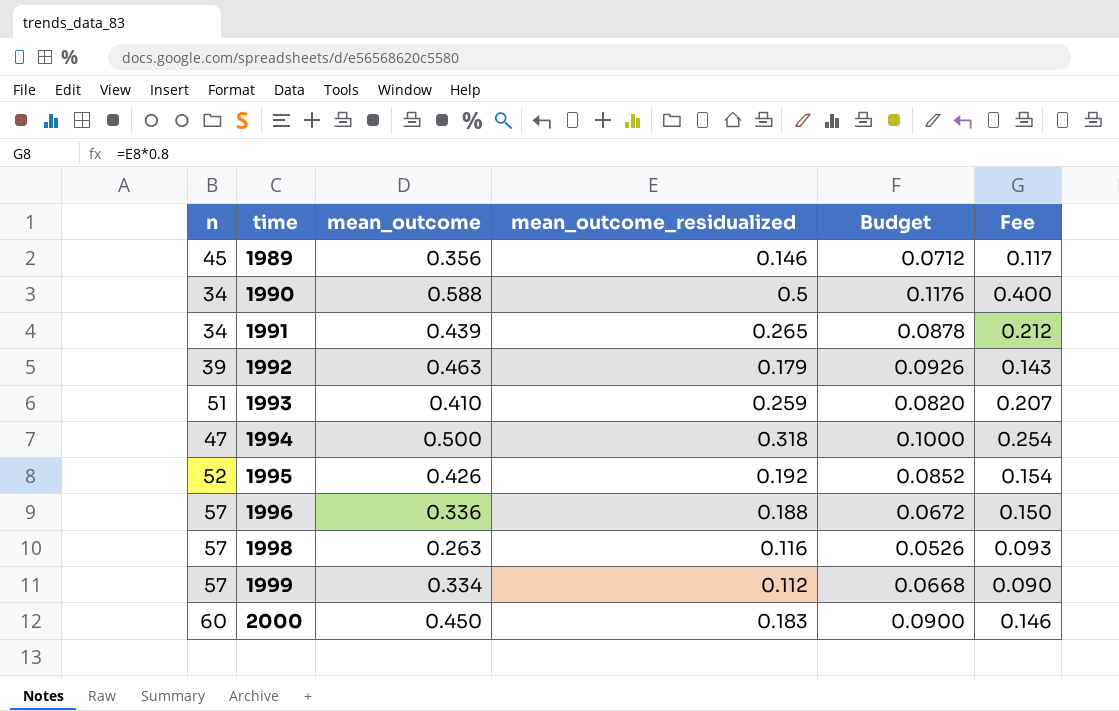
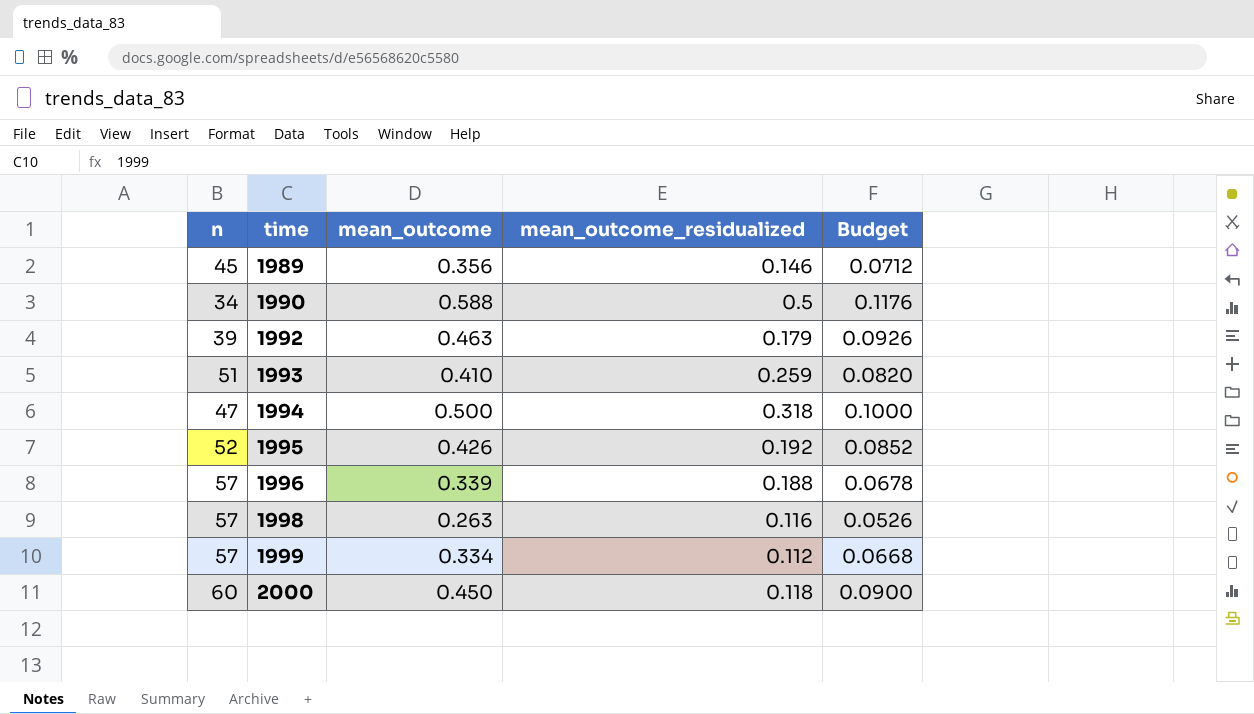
column Fee | formula: [mean_outcome_residualized] * 0.8 -> none
row 1991: 34 | 0.439 | 0.265 | 0.0878 | 0.212 -> none
1996 | mean_outcome: 0.336 -> 0.339
1996 | Budget: 0.0672 -> 0.0678
2000 | mean_outcome_residualized: 0.183 -> 0.118

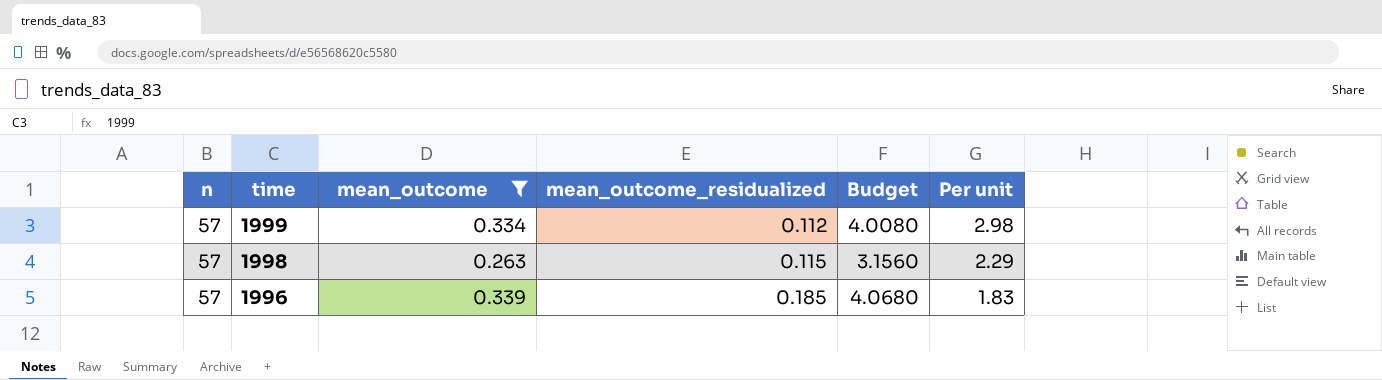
filter: none -> mean_outcome <= 0.339
row order: time ascending -> time descending
column Budget | formula: [mean_outcome] * 0.2 -> [mean_outcome] * 12
column Per unit | formula: none -> [mean_outcome] / [mean_outcome_residualized]
1998 | mean_outcome_residualized: 0.116 -> 0.115
1996 | mean_outcome_residualized: 0.188 -> 0.185

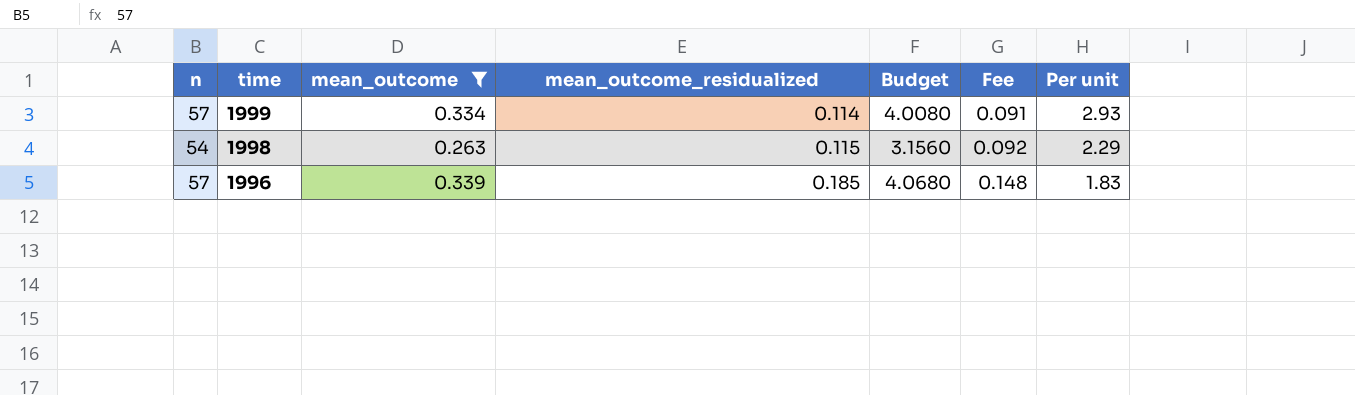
column Fee | formula: none -> [mean_outcome_residualized] * 0.8
1999 | mean_outcome_residualized: 0.112 -> 0.114
1999 | Per unit: 2.98 -> 2.93
1998 | n: 57 -> 54

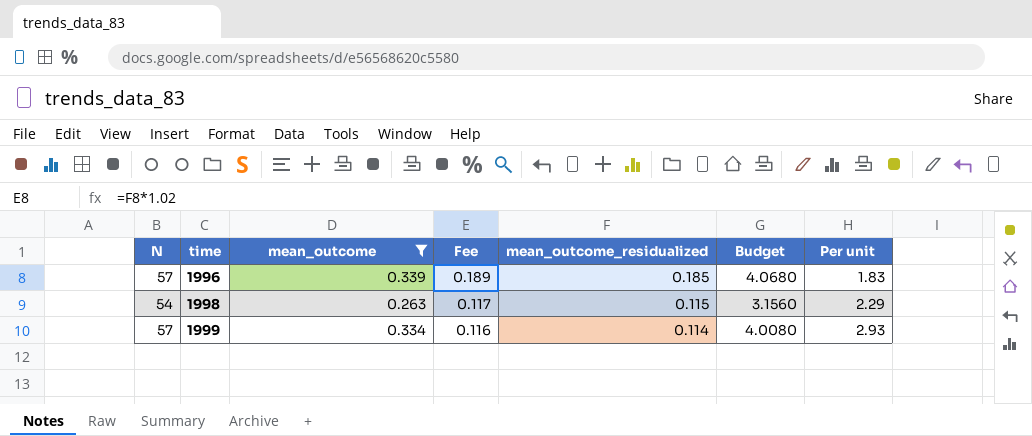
row order: time descending -> time ascending
column name: n -> N
column Fee | formula: [mean_outcome_residualized] * 0.8 -> [mean_outcome_residualized] * 1.02
column Fee | position: 6 -> 4

